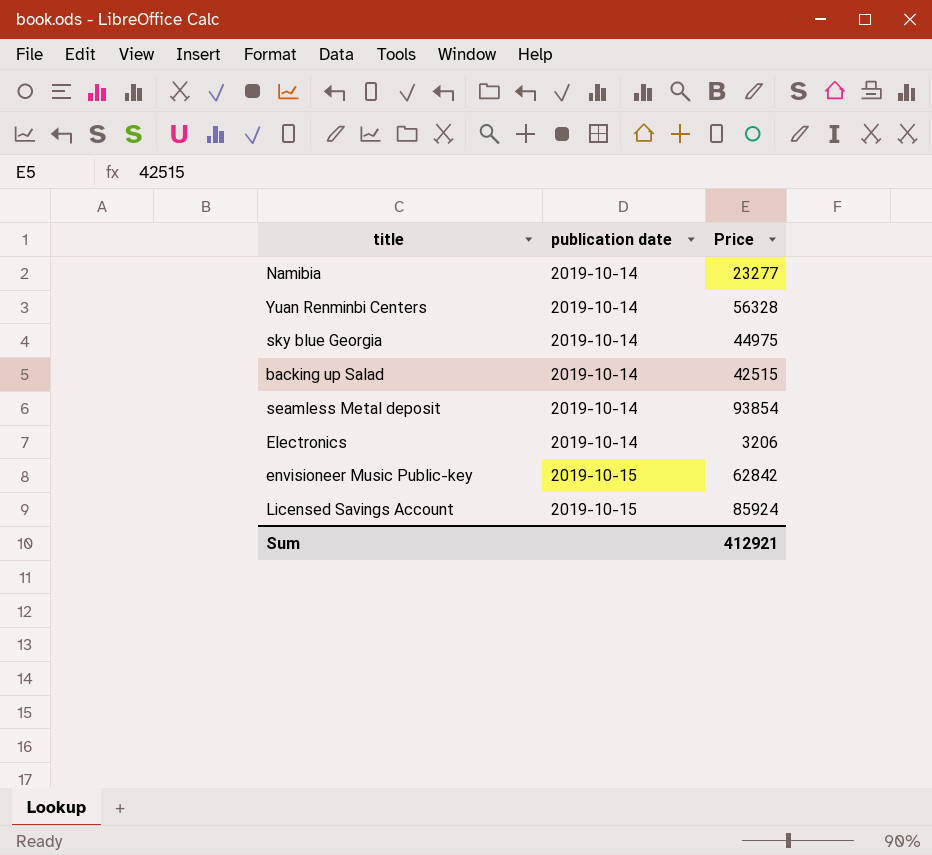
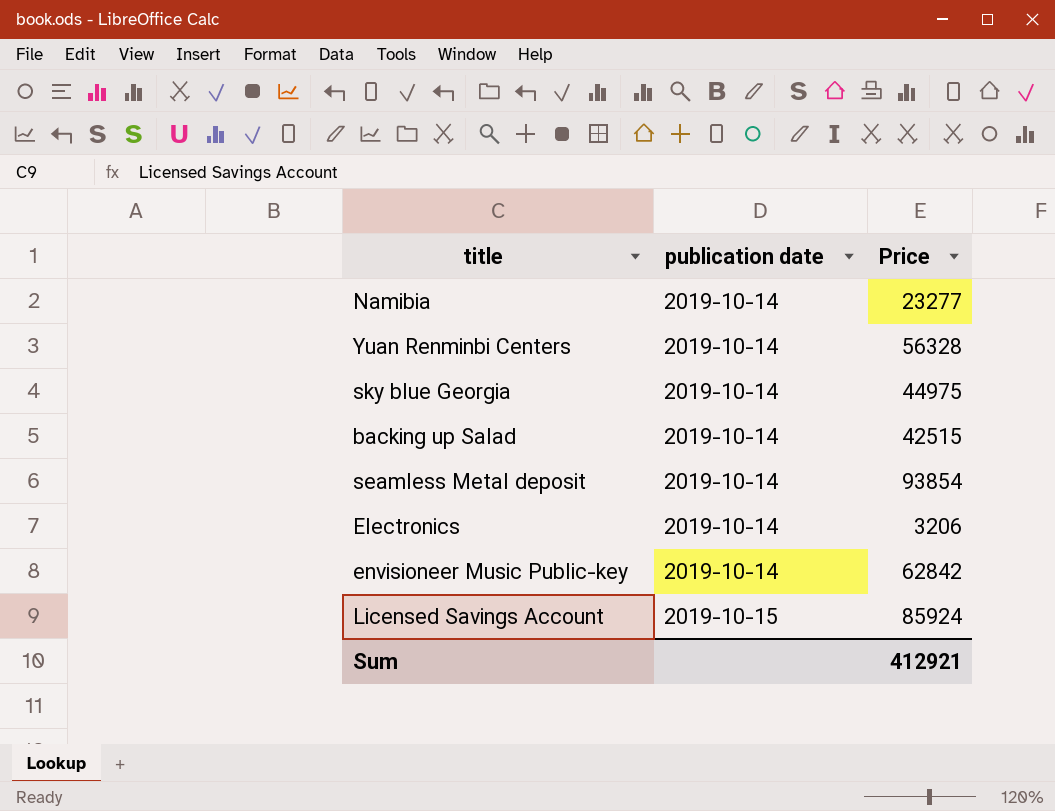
envisioneer Music Public-key | publication date: 2019-10-15 -> 2019-10-14

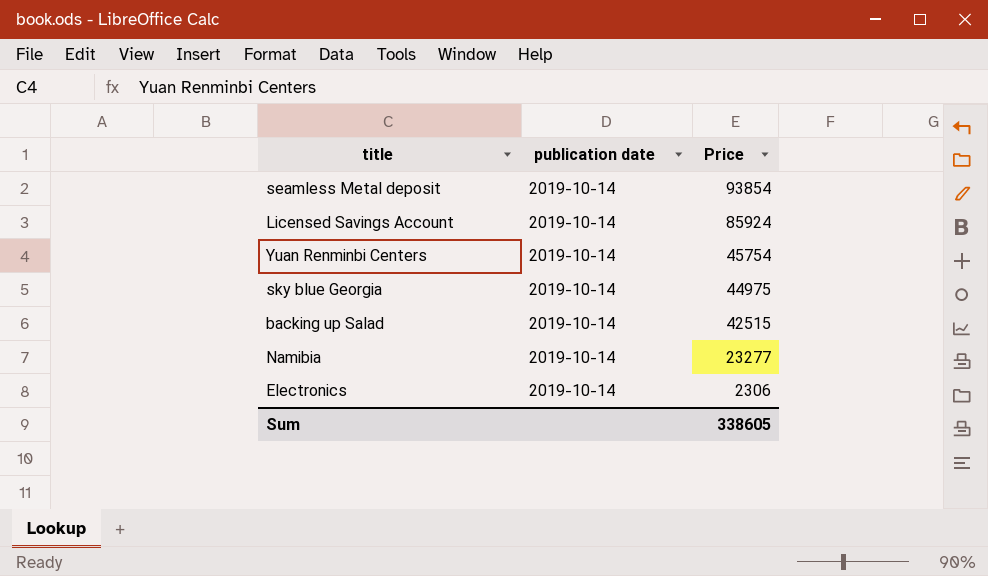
row order: publication date ascending -> Price descending
row envisioneer Music Public-key: 2019-10-14 | 62842 -> none
Licensed Savings Account | publication date: 2019-10-15 -> 2019-10-14
Yuan Renminbi Centers | Price: 56328 -> 45754
Electronics | Price: 3206 -> 2306
Sum | Price: 412921 -> 338605

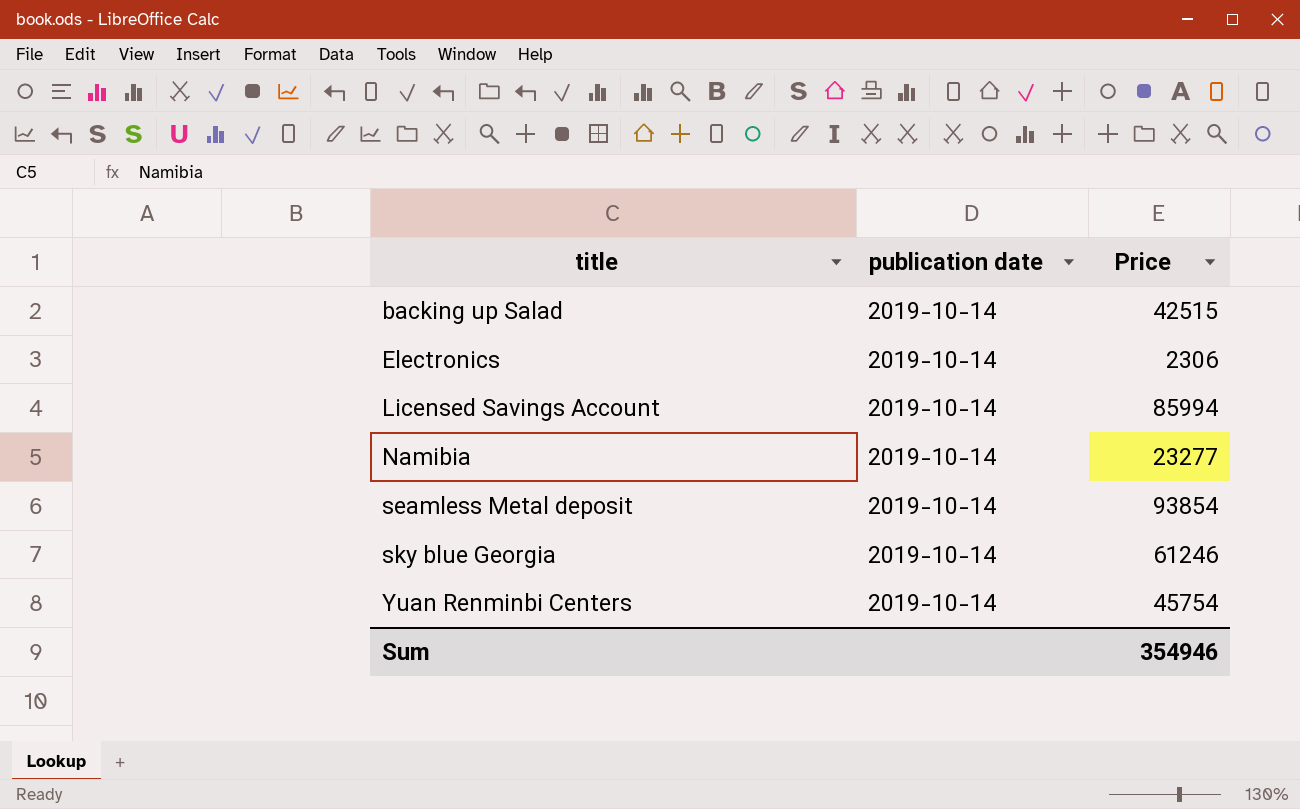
row order: Price descending -> title ascending
Licensed Savings Account | Price: 85924 -> 85994
sky blue Georgia | Price: 44975 -> 61246
Sum | Price: 338605 -> 354946

